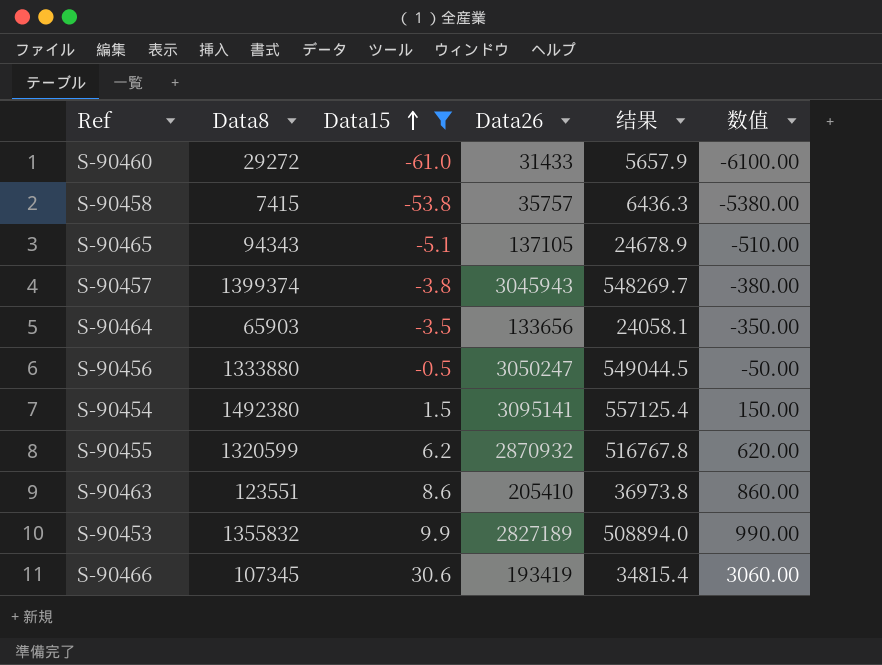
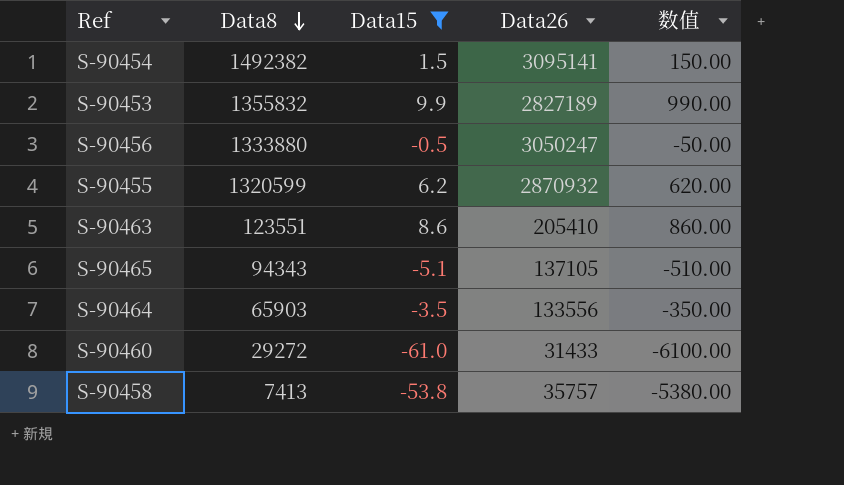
row order: Data15 ascending -> Data8 descending
column 结果 | formula: [Data26] * 0.18 -> none
row S-90457: 1399374 | -3.8 | 3045943 | 548269.7 | -380.00 -> none
row S-90466: 107345 | 30.6 | 193419 | 34815.4 | 3060.00 -> none
S-90454 | Data8: 1492380 -> 1492382
S-90464 | Data26: 133656 -> 133556
S-90458 | Data8: 7415 -> 7413

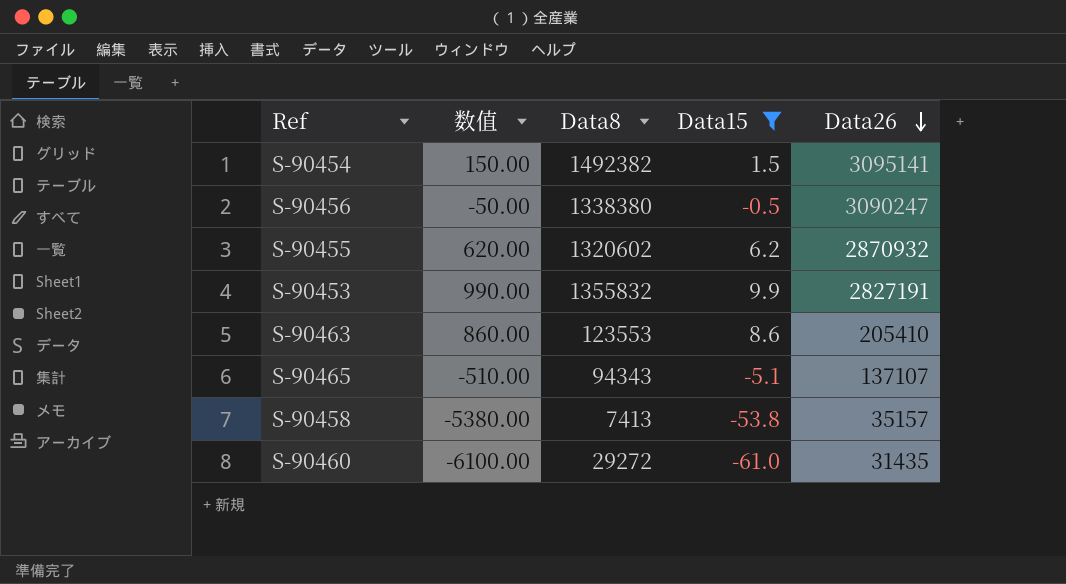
row order: Data8 descending -> Data26 descending
column 数值 | position: 5 -> 2
row S-90464: 65903 | -3.5 | 133556 | -350.00 -> none
S-90456 | Data8: 1333880 -> 1338380
S-90456 | Data26: 3050247 -> 3090247
S-90455 | Data8: 1320599 -> 1320602
S-90453 | Data26: 2827189 -> 2827191
S-90463 | Data8: 123551 -> 123553
S-90465 | Data26: 137105 -> 137107
S-90458 | Data26: 35757 -> 35157
S-90460 | Data26: 31433 -> 31435

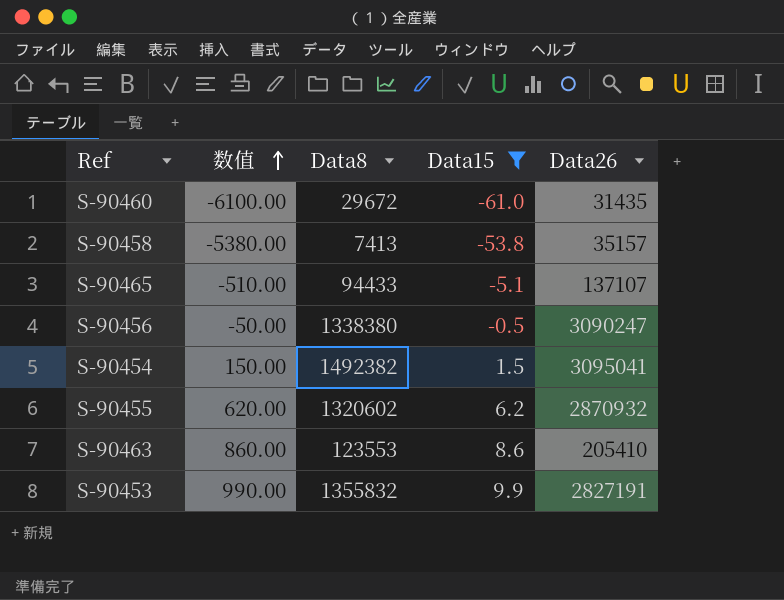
row order: Data26 descending -> 数值 ascending
S-90460 | Data8: 29272 -> 29672
S-90465 | Data8: 94343 -> 94433
S-90454 | Data26: 3095141 -> 3095041

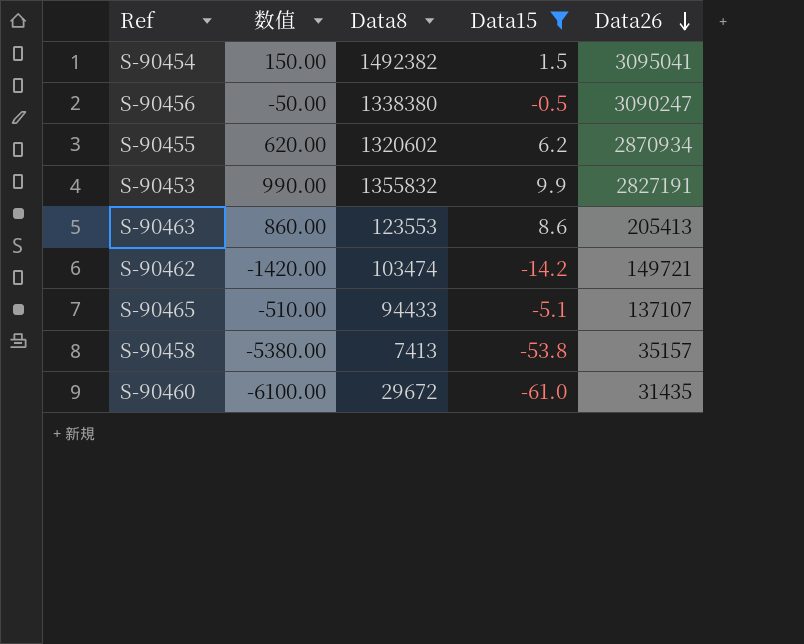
row order: 数值 ascending -> Data26 descending
S-90455 | Data26: 2870932 -> 2870934
S-90463 | Data26: 205410 -> 205413
row S-90462: none -> -1420.00 | 103474 | -14.2 | 149721

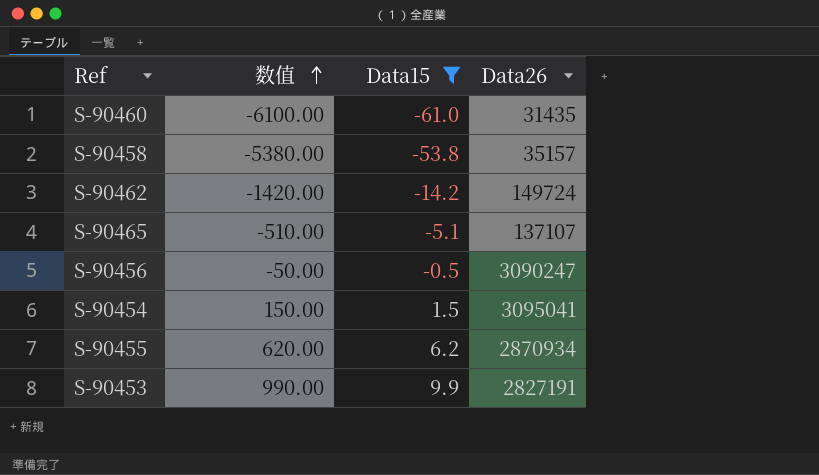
row order: Data26 descending -> 数值 ascending
column Data8 | position: 3 -> none
row S-90463: 860.00 | 123553 | 8.6 | 205413 -> none
S-90462 | Data26: 149721 -> 149724

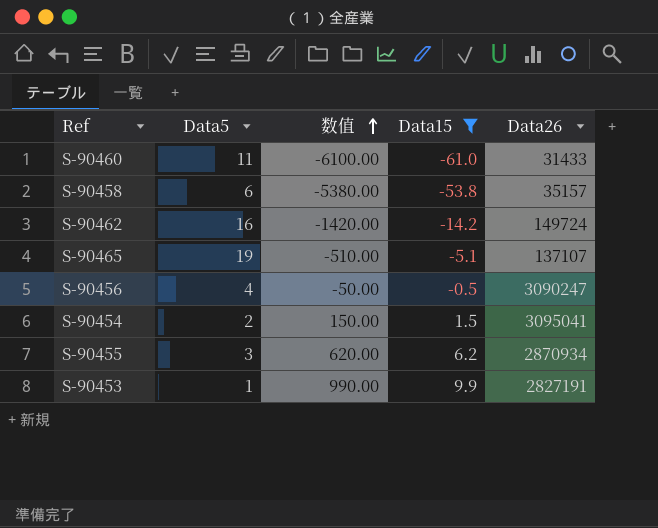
column Data5 | position: none -> 2
S-90460 | Data26: 31435 -> 31433

